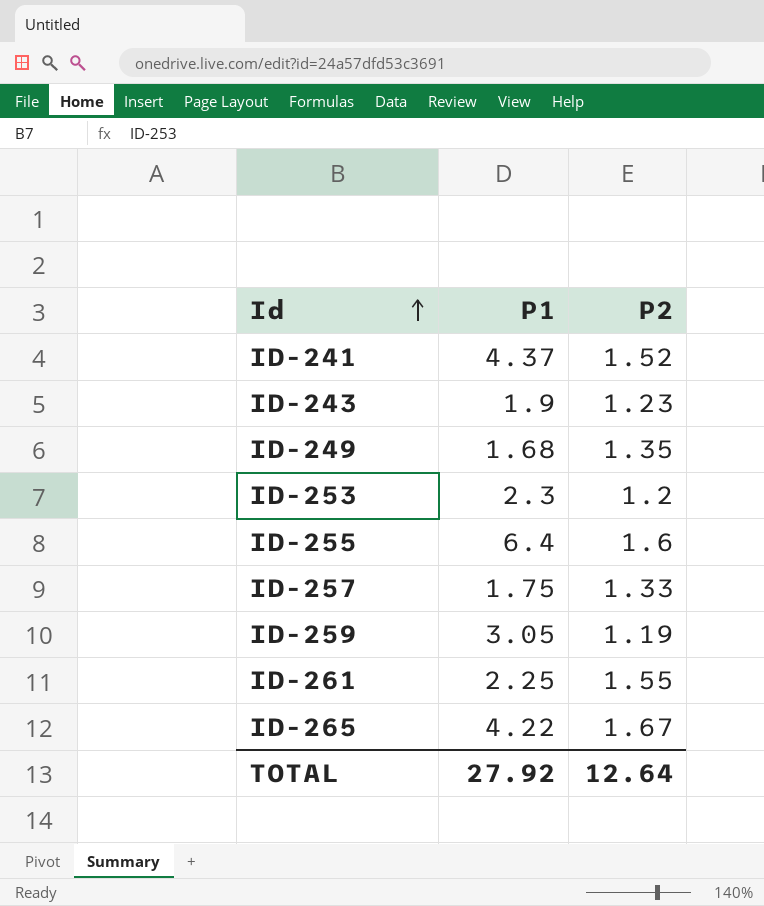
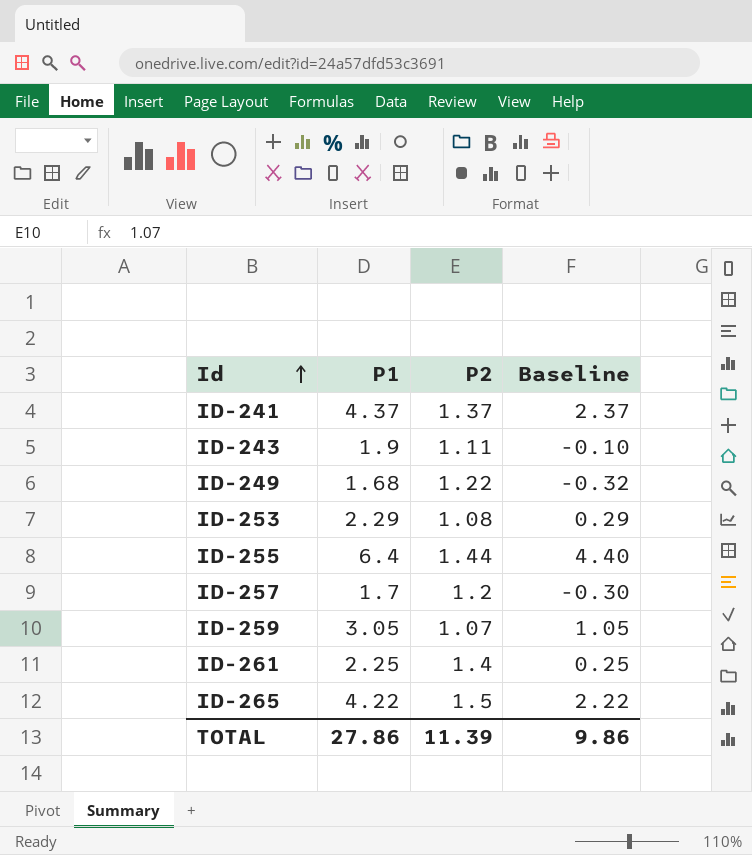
column Baseline | formula: none -> [P1] - 2
ID-241 | P2: 1.52 -> 1.37
ID-243 | P2: 1.23 -> 1.11
ID-249 | P2: 1.35 -> 1.22
ID-253 | P1: 2.3 -> 2.29
ID-253 | P2: 1.2 -> 1.08
ID-255 | P2: 1.6 -> 1.44
ID-257 | P1: 1.75 -> 1.7
ID-257 | P2: 1.33 -> 1.2
ID-259 | P2: 1.19 -> 1.07
ID-261 | P2: 1.55 -> 1.4
ID-265 | P2: 1.67 -> 1.5
TOTAL | P1: 27.92 -> 27.86
TOTAL | P2: 12.64 -> 11.39

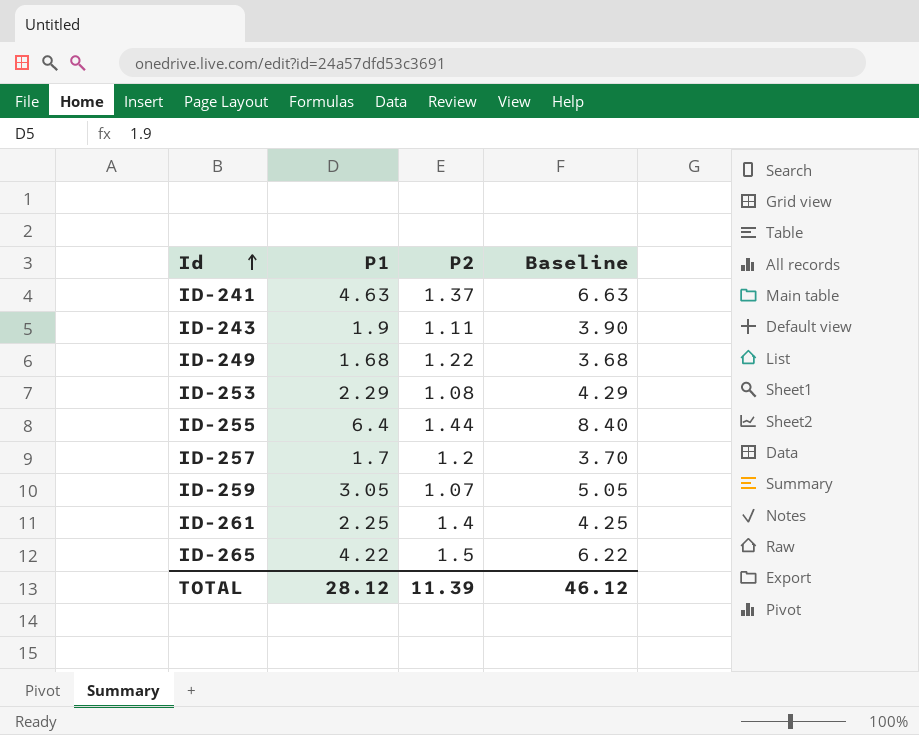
column Baseline | formula: [P1] - 2 -> [P1] + 2
ID-241 | P1: 4.37 -> 4.63
TOTAL | P1: 27.86 -> 28.12
TOTAL | Baseline: 9.86 -> 46.12

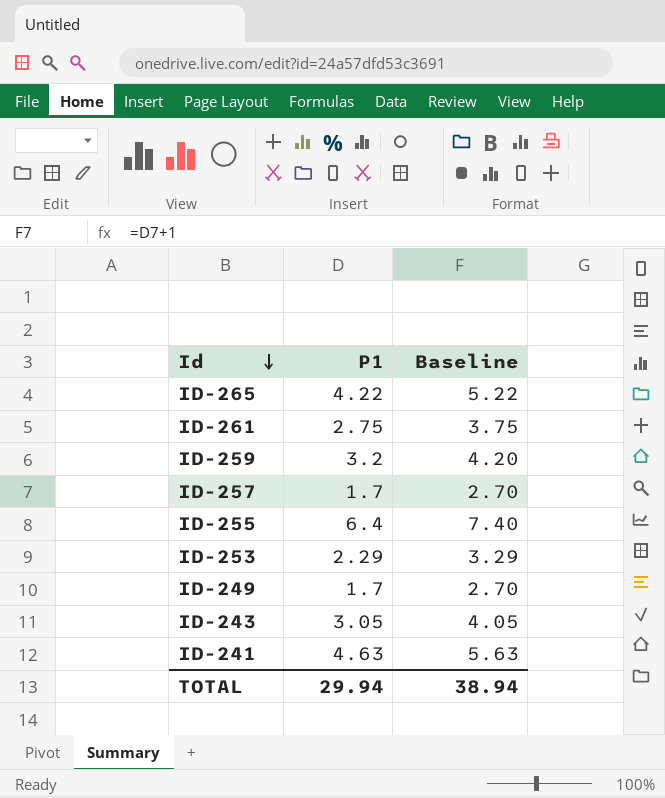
row order: Id ascending -> Id descending
column P2 | position: 3 -> none
column Baseline | formula: [P1] + 2 -> [P1] + 1
ID-261 | P1: 2.25 -> 2.75
ID-259 | P1: 3.05 -> 3.2
ID-249 | P1: 1.68 -> 1.7
ID-243 | P1: 1.9 -> 3.05
TOTAL | P1: 28.12 -> 29.94
TOTAL | Baseline: 46.12 -> 38.94

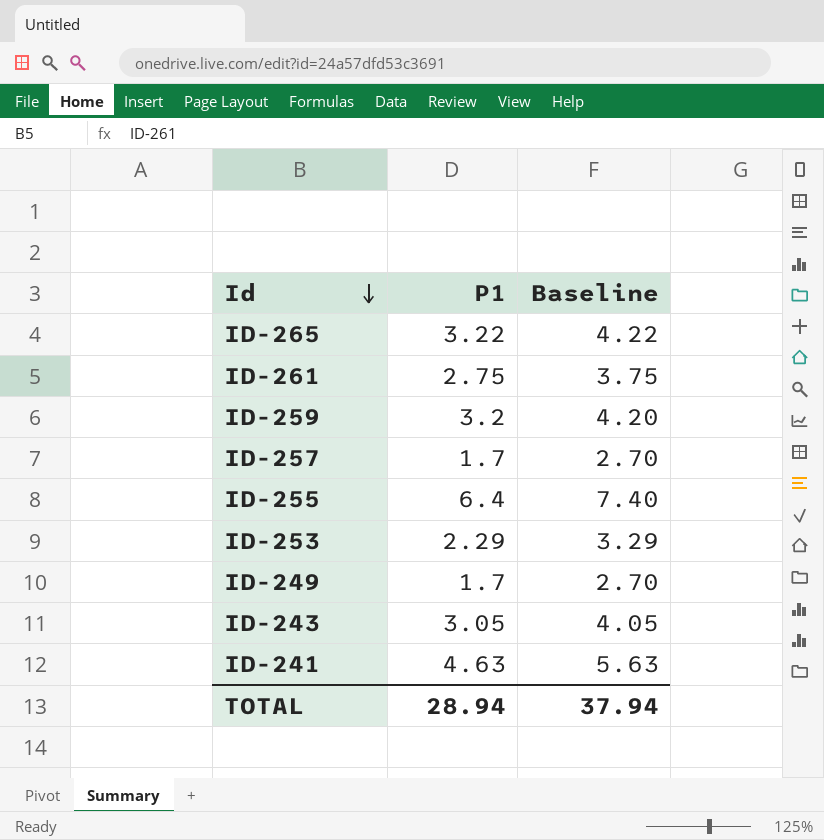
ID-265 | P1: 4.22 -> 3.22
ID-265 | Baseline: 5.22 -> 4.22
TOTAL | P1: 29.94 -> 28.94
TOTAL | Baseline: 38.94 -> 37.94

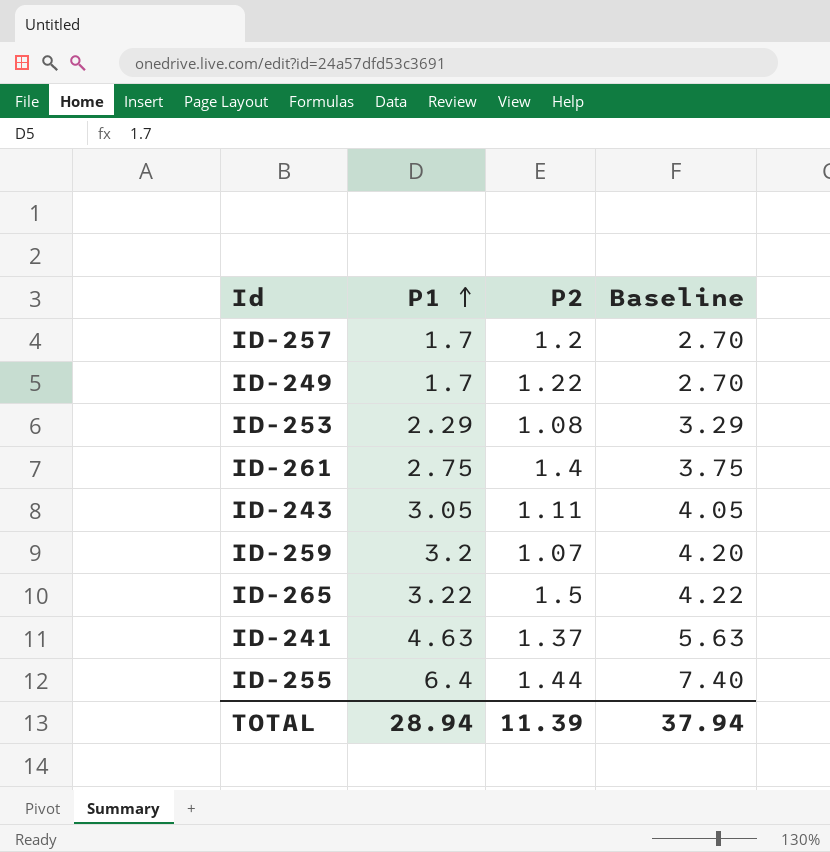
row order: Id descending -> P1 ascending
column P2 | position: none -> 3

